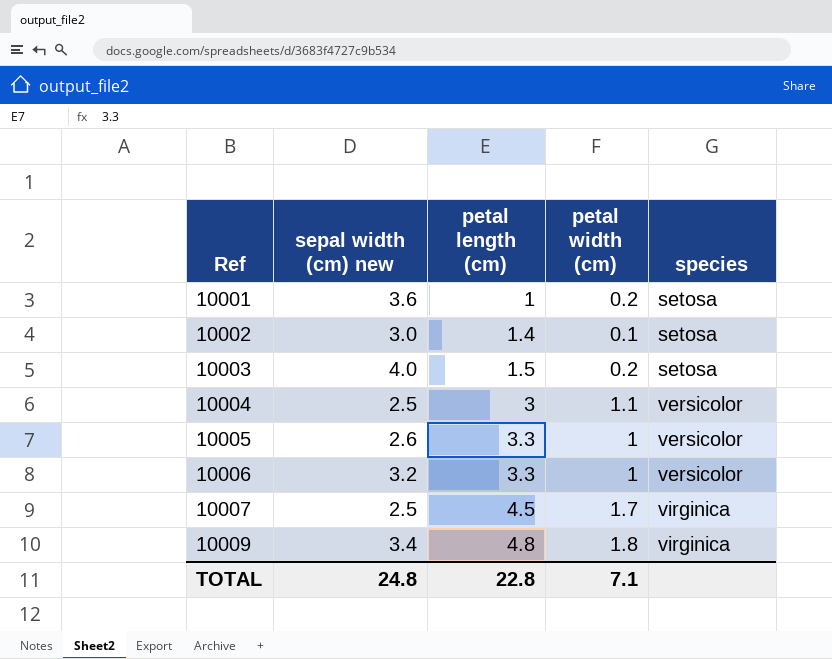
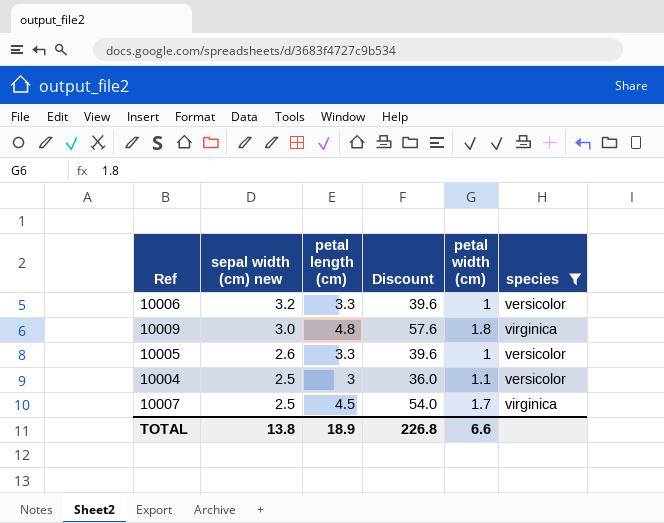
filter: none -> species != setosa
row order: Ref ascending -> sepal width (cm) new descending
column Discount | formula: none -> [petal length (cm)] * 12
10009 | sepal width (cm) new: 3.4 -> 3.0
TOTAL | sepal width (cm) new: 24.8 -> 13.8
TOTAL | petal length (cm): 22.8 -> 18.9
TOTAL | petal width (cm): 7.1 -> 6.6

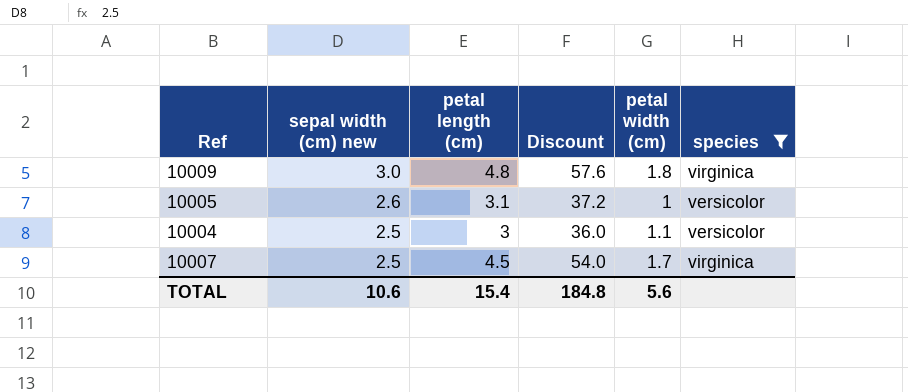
row 10006: 3.2 | 3.3 | 39.6 | 1 | versicolor -> none
10005 | petal length (cm): 3.3 -> 3.1
10005 | Discount: 39.6 -> 37.2
TOTAL | sepal width (cm) new: 13.8 -> 10.6
TOTAL | petal length (cm): 18.9 -> 15.4
TOTAL | Discount: 226.8 -> 184.8
TOTAL | petal width (cm): 6.6 -> 5.6

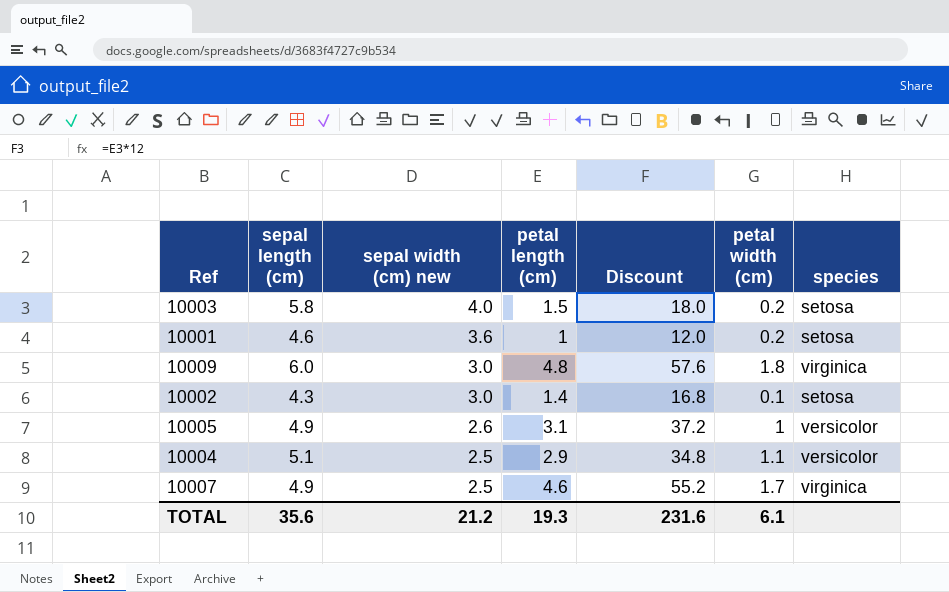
filter: species != setosa -> none
column sepal length (cm) | position: none -> 2
10004 | petal length (cm): 3 -> 2.9
10004 | Discount: 36.0 -> 34.8
10007 | petal length (cm): 4.5 -> 4.6
10007 | Discount: 54.0 -> 55.2
TOTAL | sepal width (cm) new: 10.6 -> 21.2
TOTAL | petal length (cm): 15.4 -> 19.3
TOTAL | Discount: 184.8 -> 231.6
TOTAL | petal width (cm): 5.6 -> 6.1

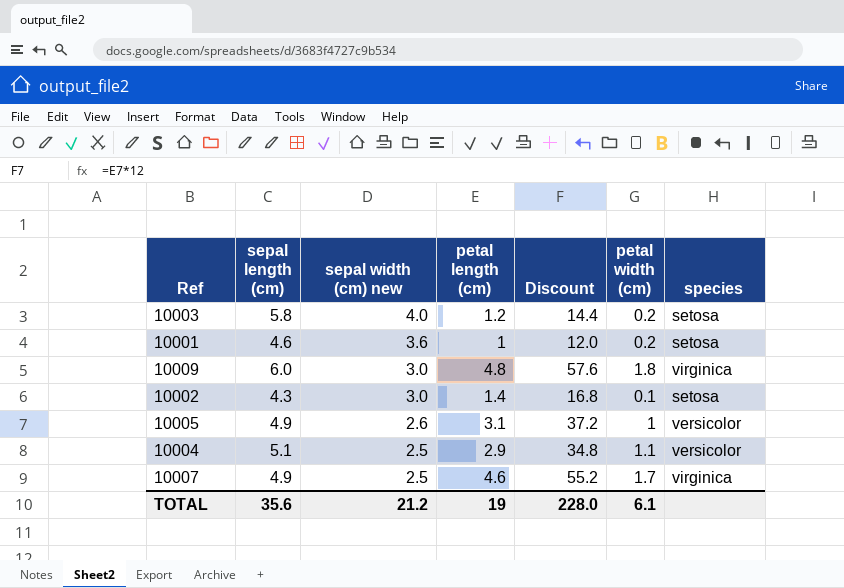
10003 | petal length (cm): 1.5 -> 1.2
10003 | Discount: 18.0 -> 14.4
TOTAL | petal length (cm): 19.3 -> 19
TOTAL | Discount: 231.6 -> 228.0

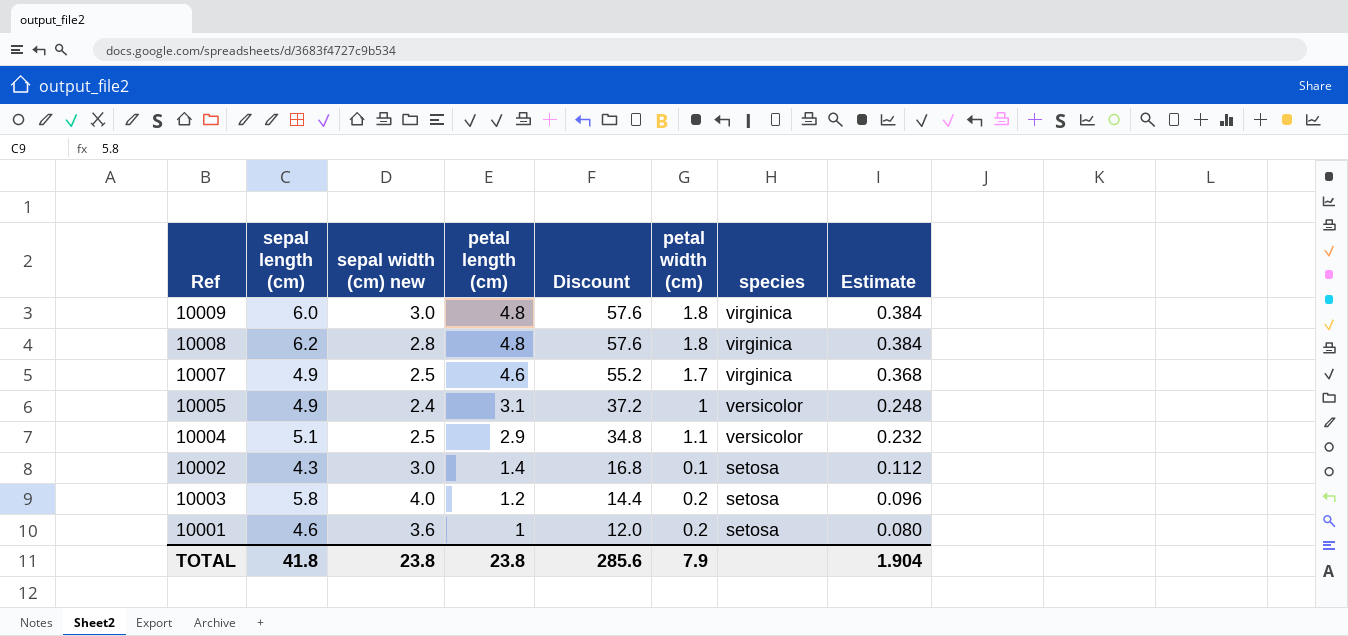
row order: sepal width (cm) new descending -> petal length (cm) descending
column Estimate | formula: none -> [petal length (cm)] * 0.08
row 10008: none -> 6.2 | 2.8 | 4.8 | 57.6 | 1.8 | virginica | 0.384
10005 | sepal width (cm) new: 2.6 -> 2.4
TOTAL | sepal length (cm): 35.6 -> 41.8
TOTAL | sepal width (cm) new: 21.2 -> 23.8
TOTAL | petal length (cm): 19 -> 23.8
TOTAL | Discount: 228.0 -> 285.6
TOTAL | petal width (cm): 6.1 -> 7.9

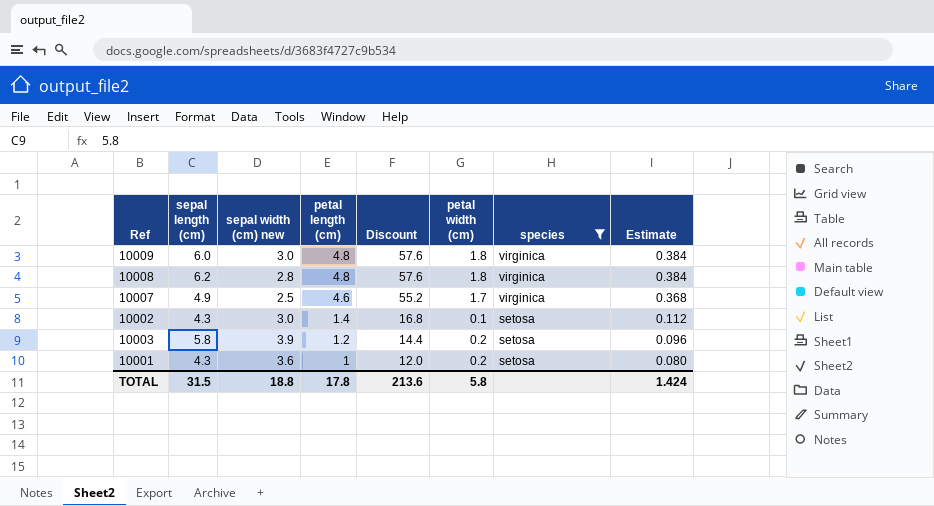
filter: none -> species != versicolor
10003 | sepal width (cm) new: 4.0 -> 3.9
10001 | sepal length (cm): 4.6 -> 4.3
TOTAL | sepal length (cm): 41.8 -> 31.5
TOTAL | sepal width (cm) new: 23.8 -> 18.8
TOTAL | petal length (cm): 23.8 -> 17.8
TOTAL | Discount: 285.6 -> 213.6
TOTAL | petal width (cm): 7.9 -> 5.8
TOTAL | Estimate: 1.904 -> 1.424

